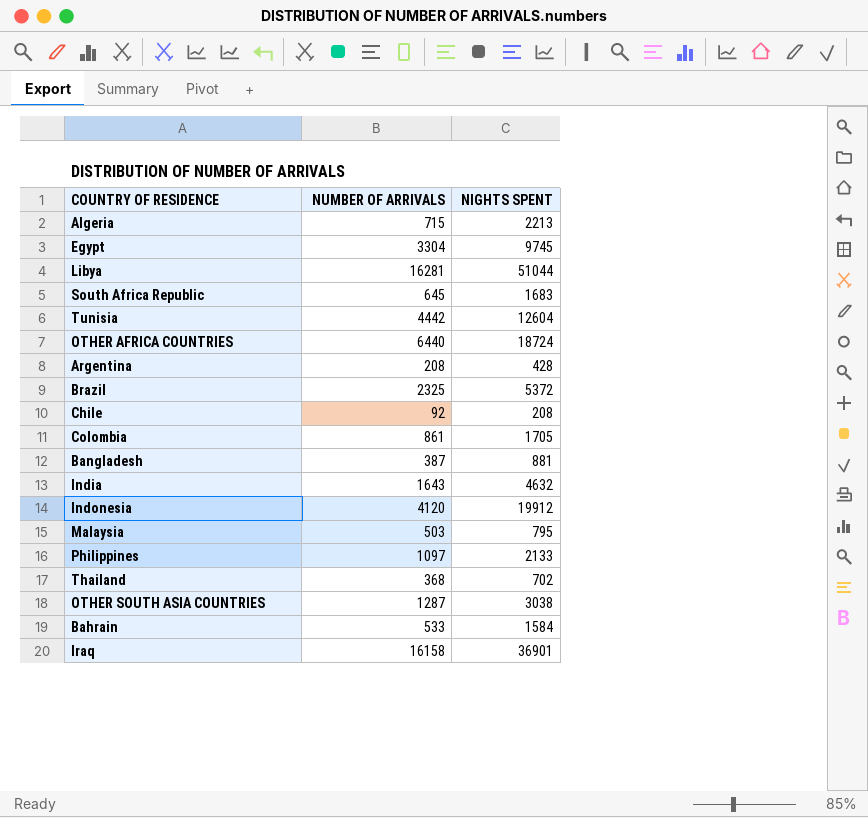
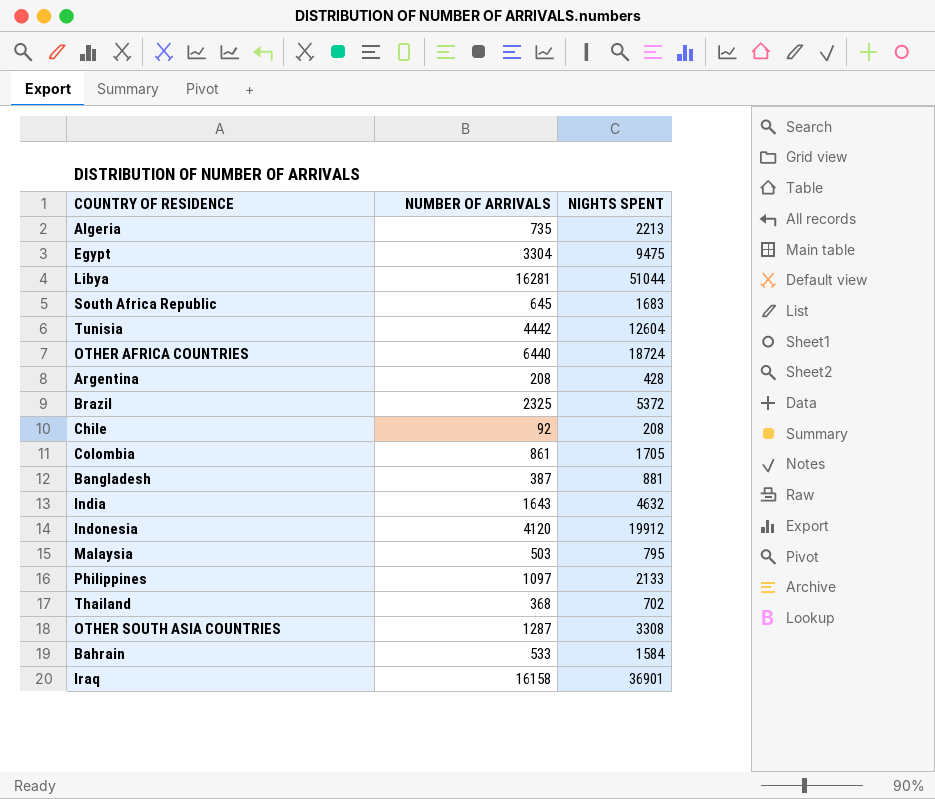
Algeria | NUMBER OF ARRIVALS: 715 -> 735
Egypt | NIGHTS SPENT: 9745 -> 9475
OTHER SOUTH ASIA COUNTRIES | NIGHTS SPENT: 3038 -> 3308

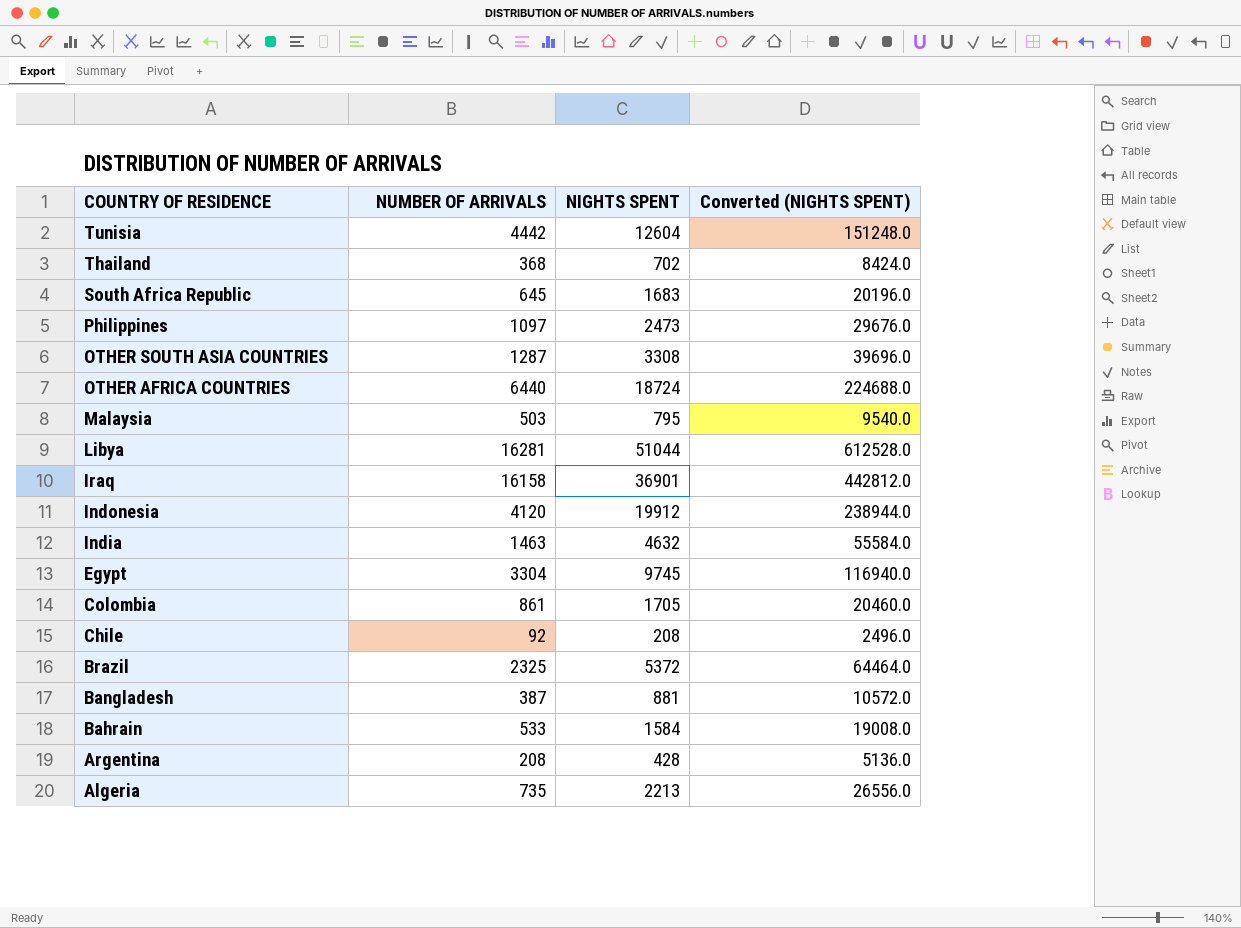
row order: none -> COUNTRY OF RESIDENCE descending
column Converted (NIGHTS SPENT) | formula: none -> [NIGHTS SPENT] * 12
Philippines | NIGHTS SPENT: 2133 -> 2473
India | NUMBER OF ARRIVALS: 1643 -> 1463
Egypt | NIGHTS SPENT: 9475 -> 9745

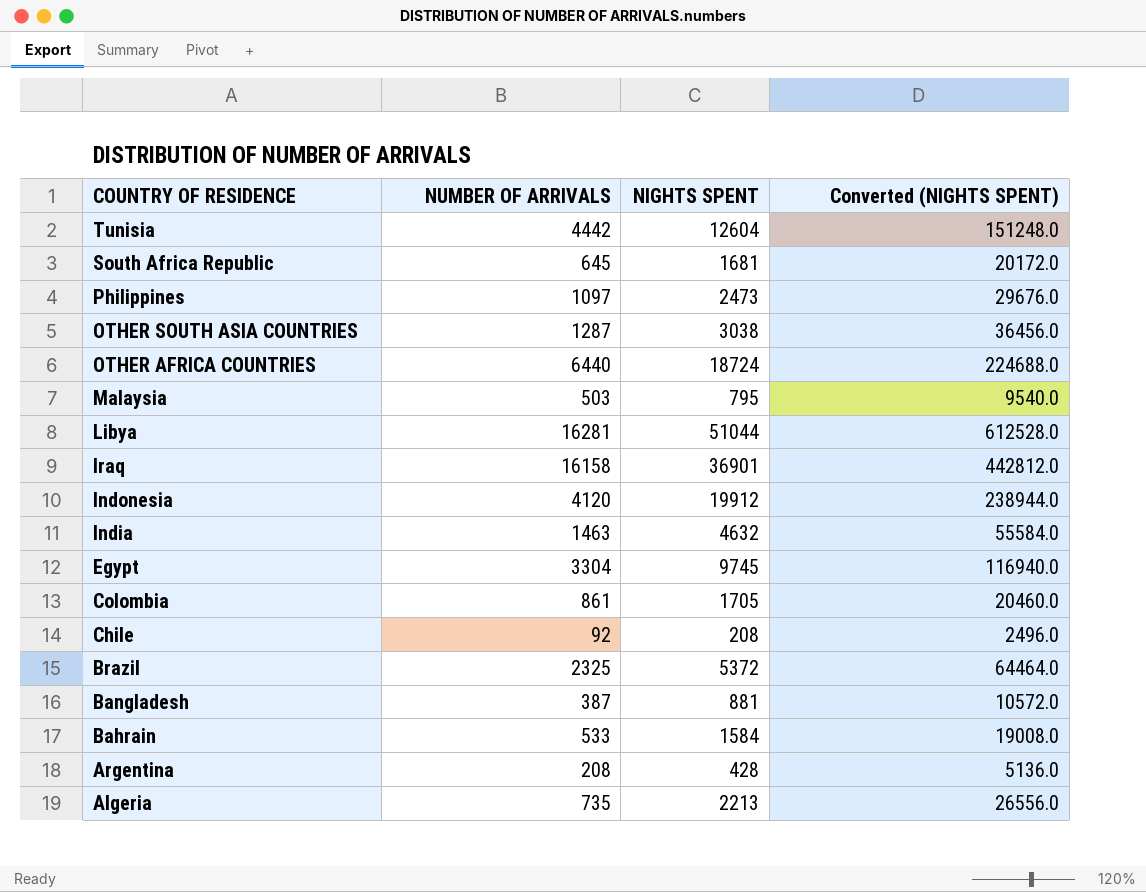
row Thailand: 368 | 702 | 8424.0 -> none
South Africa Republic | NIGHTS SPENT: 1683 -> 1681
South Africa Republic | Converted (NIGHTS SPENT): 20196.0 -> 20172.0
OTHER SOUTH ASIA COUNTRIES | NIGHTS SPENT: 3308 -> 3038
OTHER SOUTH ASIA COUNTRIES | Converted (NIGHTS SPENT): 39696.0 -> 36456.0

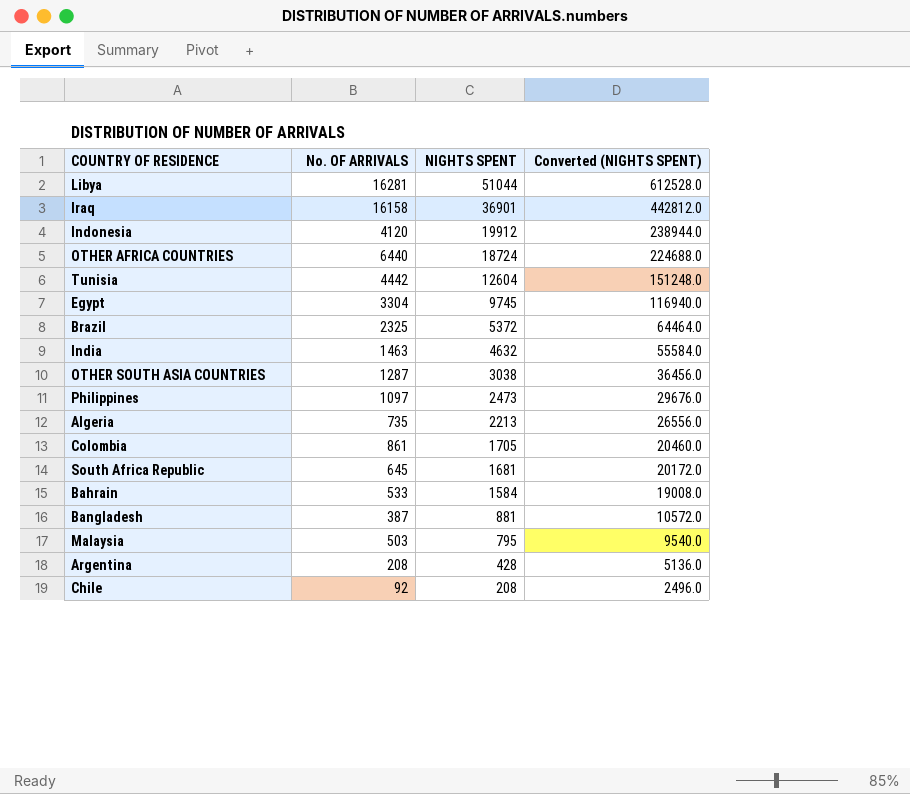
row order: COUNTRY OF RESIDENCE descending -> NIGHTS SPENT descending
column name: NUMBER OF ARRIVALS -> No. OF ARRIVALS

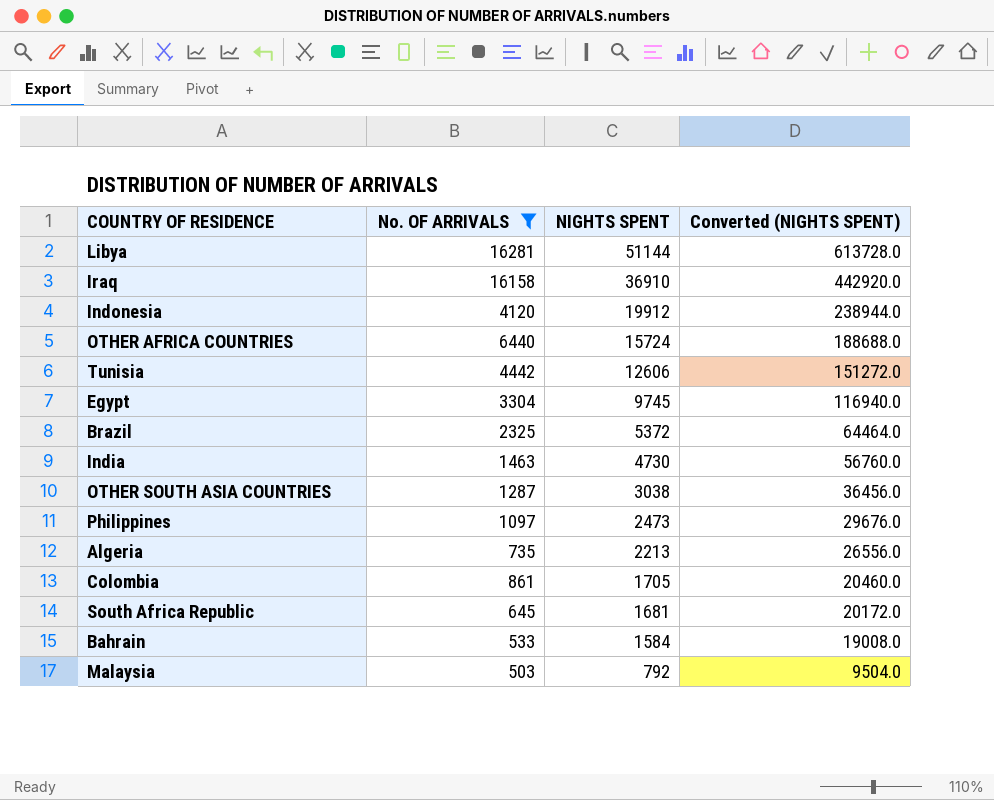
filter: none -> No. OF ARRIVALS >= 503
Libya | NIGHTS SPENT: 51044 -> 51144
Libya | Converted (NIGHTS SPENT): 612528.0 -> 613728.0
Iraq | NIGHTS SPENT: 36901 -> 36910
Iraq | Converted (NIGHTS SPENT): 442812.0 -> 442920.0
OTHER AFRICA COUNTRIES | NIGHTS SPENT: 18724 -> 15724
OTHER AFRICA COUNTRIES | Converted (NIGHTS SPENT): 224688.0 -> 188688.0
Tunisia | NIGHTS SPENT: 12604 -> 12606
Tunisia | Converted (NIGHTS SPENT): 151248.0 -> 151272.0
India | NIGHTS SPENT: 4632 -> 4730
India | Converted (NIGHTS SPENT): 55584.0 -> 56760.0
Malaysia | NIGHTS SPENT: 795 -> 792
Malaysia | Converted (NIGHTS SPENT): 9540.0 -> 9504.0

